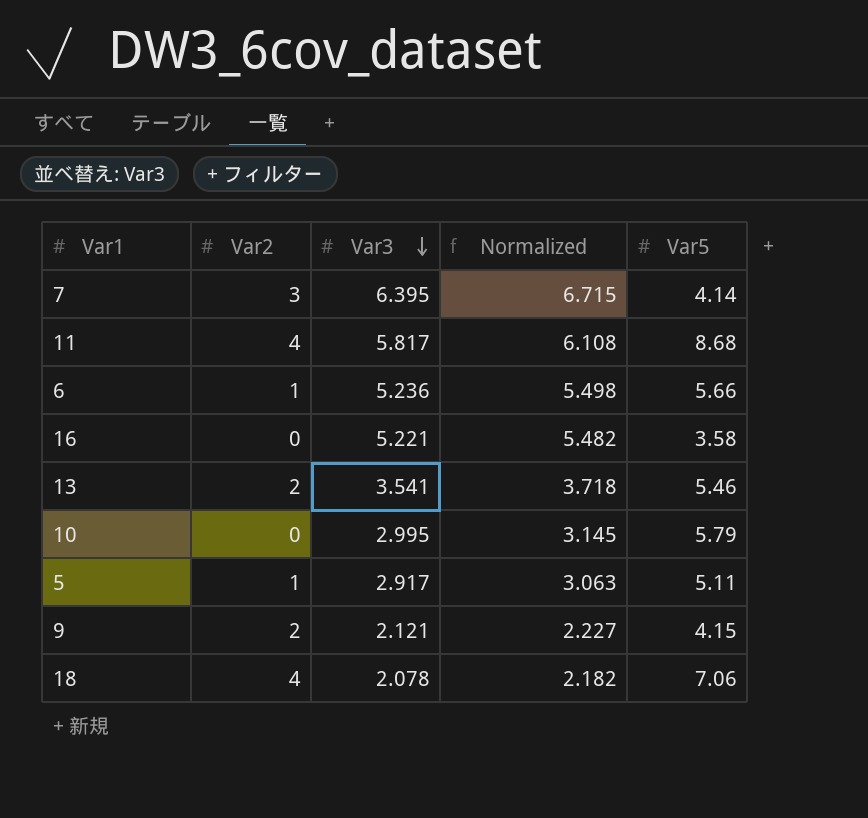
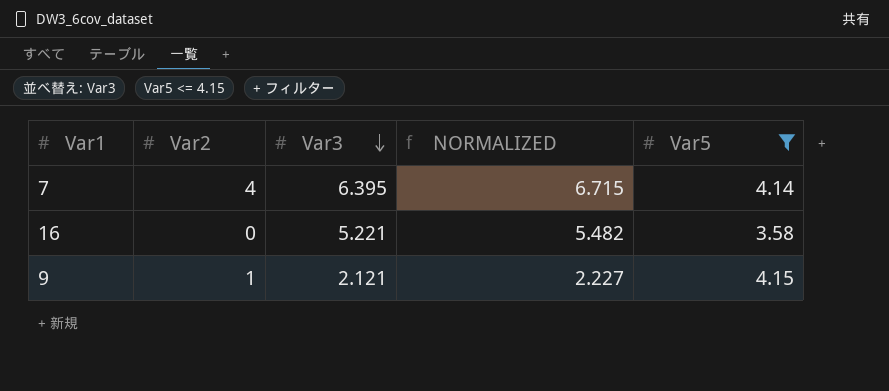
filter: none -> Var5 <= 4.15
column name: Normalized -> NORMALIZED
7 | Var2: 3 -> 4
9 | Var2: 2 -> 1

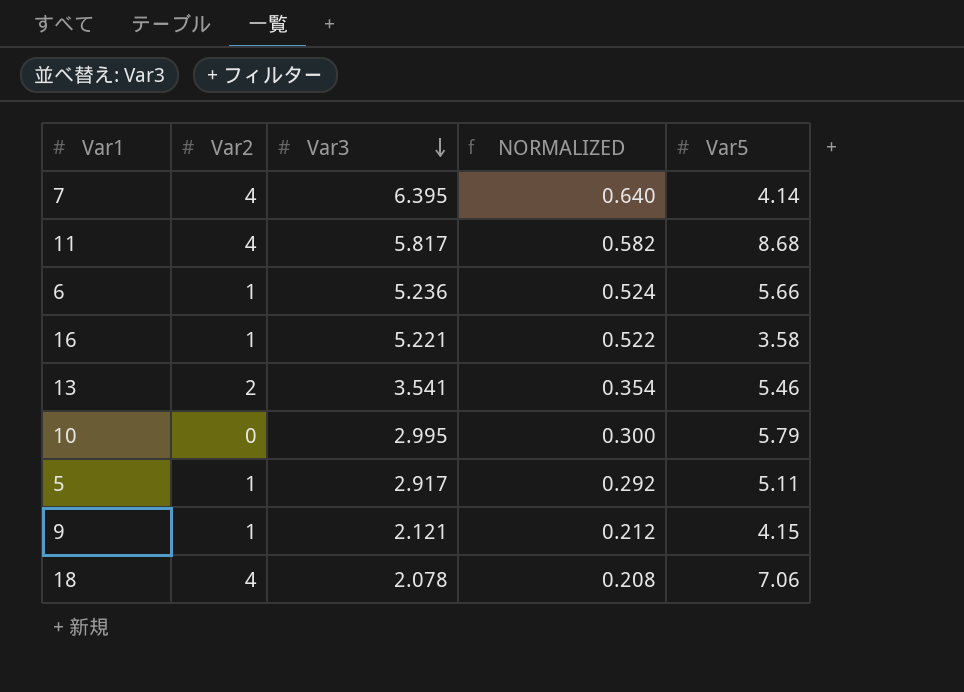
filter: Var5 <= 4.15 -> none
column NORMALIZED | formula: [Var3] * 1.05 -> [Var3] * 0.1
16 | Var2: 0 -> 1

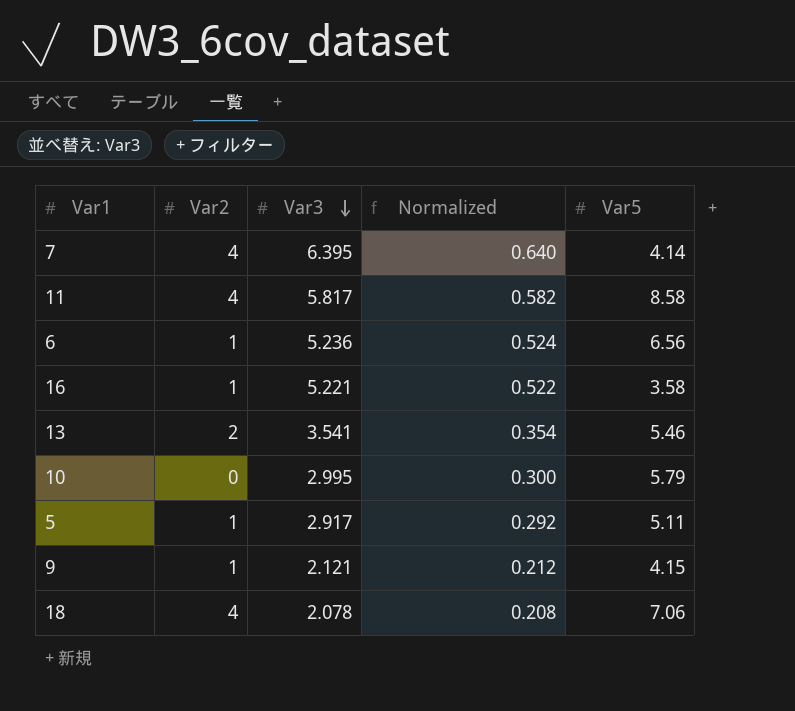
column name: NORMALIZED -> Normalized
11 | Var5: 8.68 -> 8.58
6 | Var5: 5.66 -> 6.56

